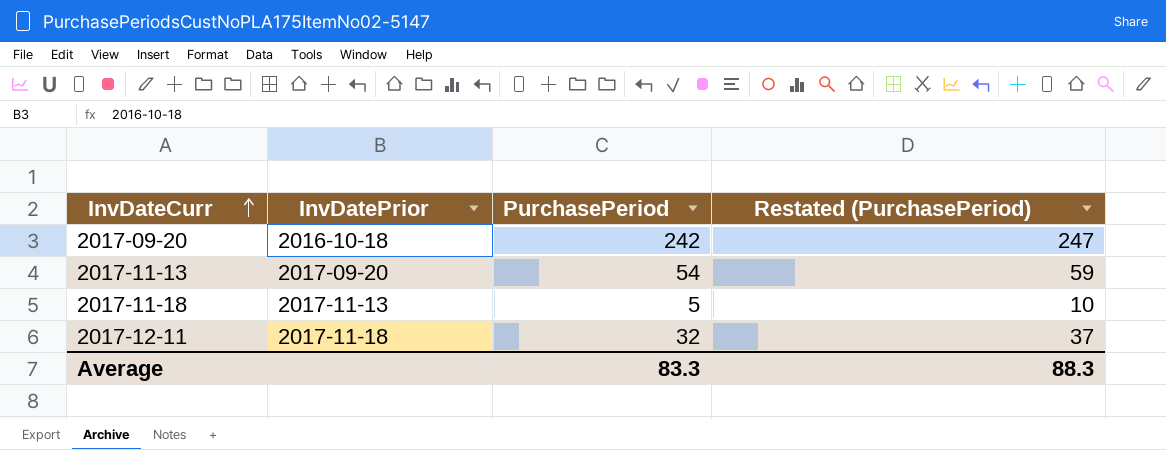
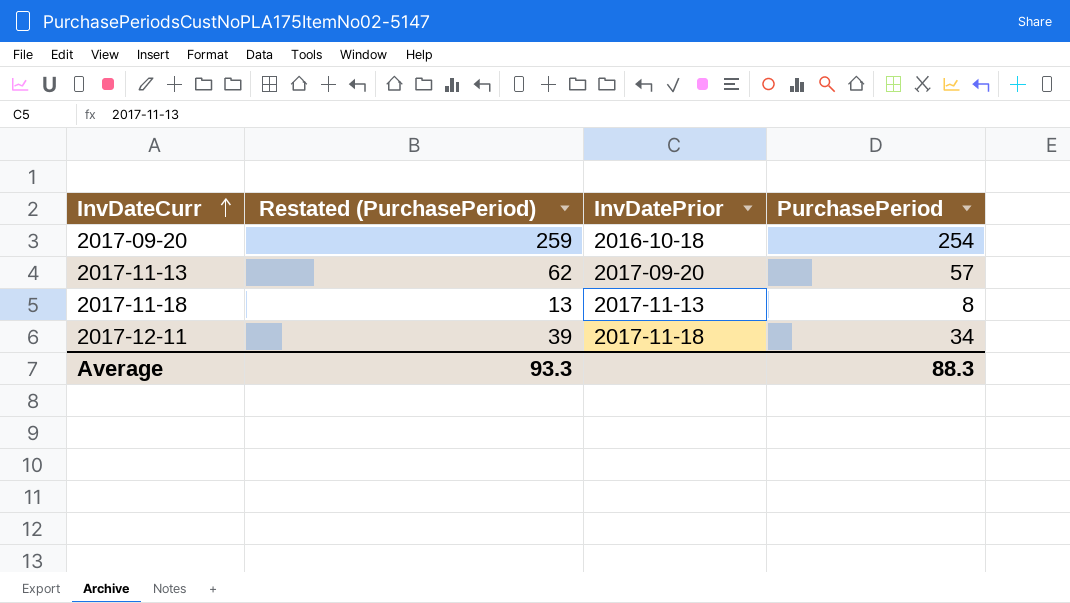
column Restated (PurchasePeriod) | position: 4 -> 2
2017-09-20 | Restated (PurchasePeriod): 247 -> 259
2017-09-20 | PurchasePeriod: 242 -> 254
2017-11-13 | Restated (PurchasePeriod): 59 -> 62
2017-11-13 | PurchasePeriod: 54 -> 57
2017-11-18 | Restated (PurchasePeriod): 10 -> 13
2017-11-18 | PurchasePeriod: 5 -> 8
2017-12-11 | Restated (PurchasePeriod): 37 -> 39
2017-12-11 | PurchasePeriod: 32 -> 34
Average | Restated (PurchasePeriod): 88.3 -> 93.3
Average | PurchasePeriod: 83.3 -> 88.3

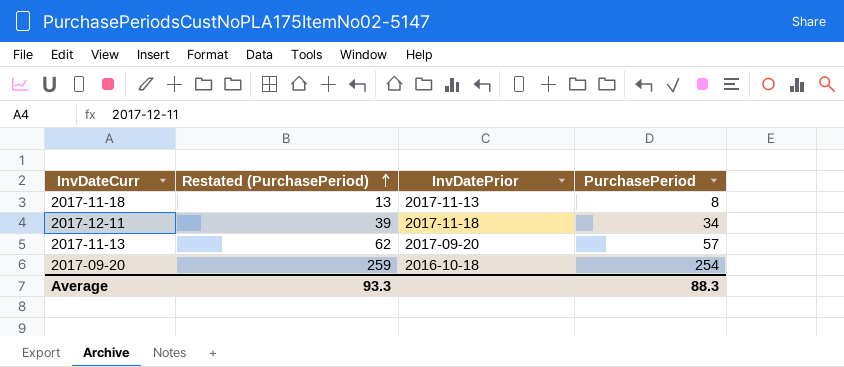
row order: InvDateCurr ascending -> Restated (PurchasePeriod) ascending

